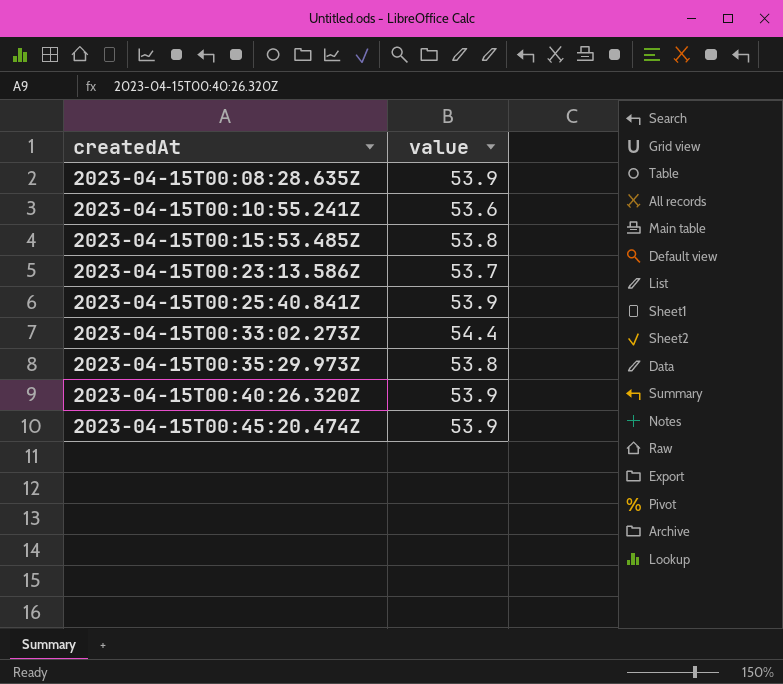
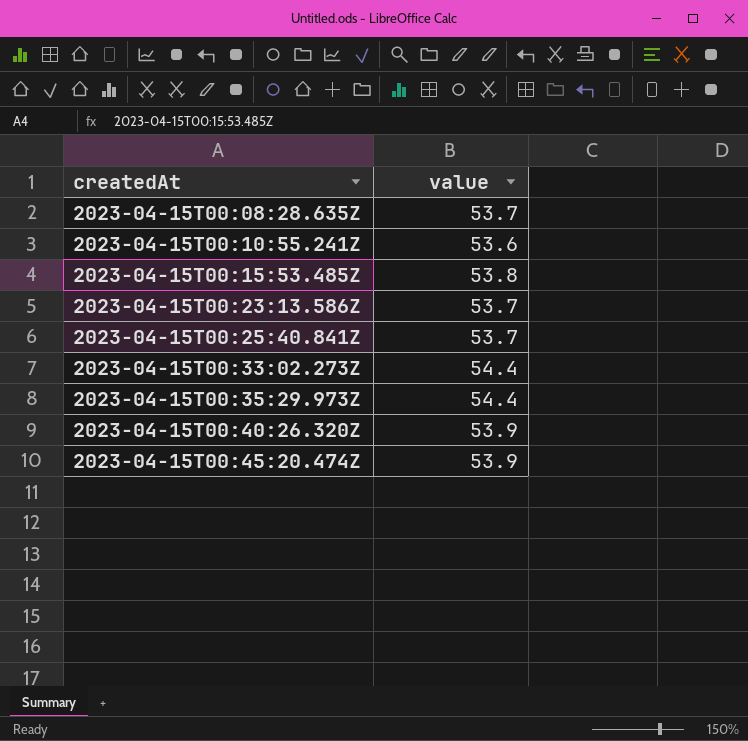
2023-04-15T00:08:28.635Z | value: 53.9 -> 53.7
2023-04-15T00:25:40.841Z | value: 53.9 -> 53.7
2023-04-15T00:35:29.973Z | value: 53.8 -> 54.4

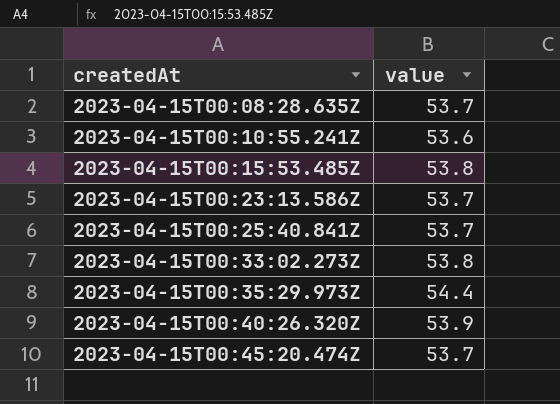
2023-04-15T00:33:02.273Z | value: 54.4 -> 53.8
2023-04-15T00:45:20.474Z | value: 53.9 -> 53.7

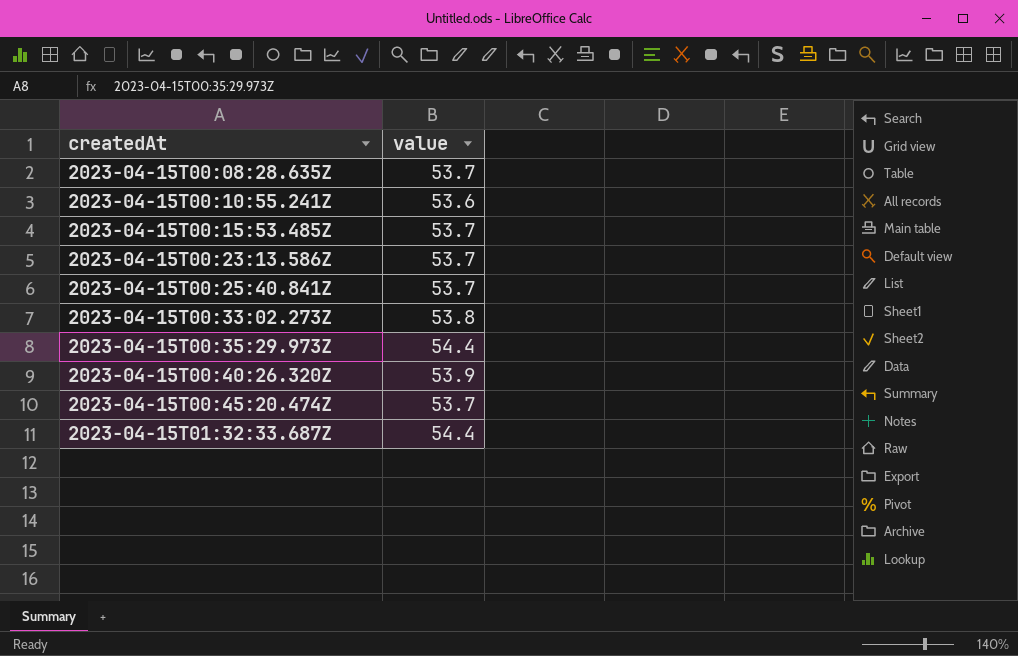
2023-04-15T00:15:53.485Z | value: 53.8 -> 53.7
row 2023-04-15T01:32:33.687Z: none -> 54.4

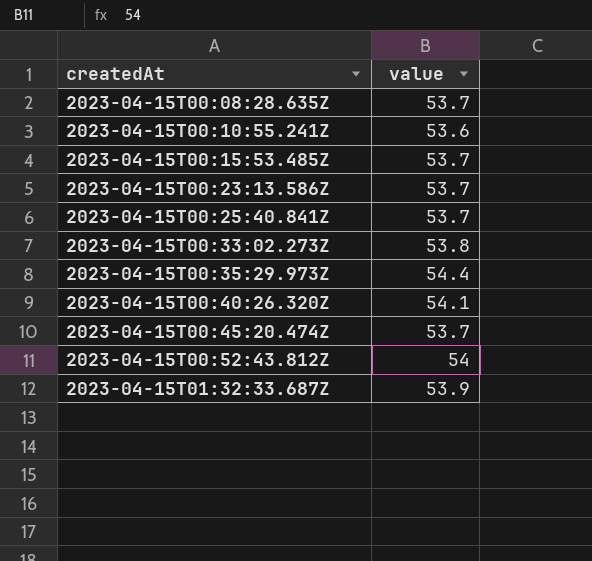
2023-04-15T00:40:26.320Z | value: 53.9 -> 54.1
row 2023-04-15T00:52:43.812Z: none -> 54
2023-04-15T01:32:33.687Z | value: 54.4 -> 53.9

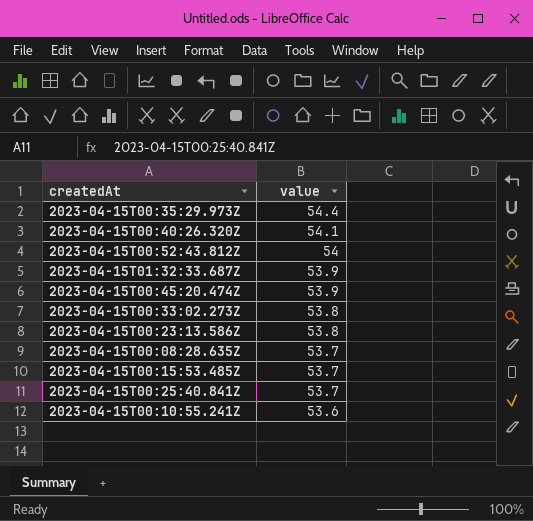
row order: createdAt ascending -> value descending
2023-04-15T00:45:20.474Z | value: 53.7 -> 53.9
2023-04-15T00:23:13.586Z | value: 53.7 -> 53.8

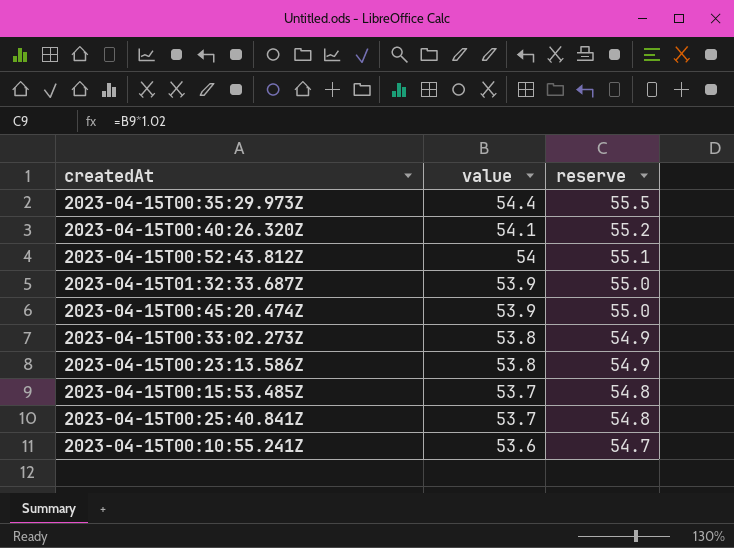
column reserve | formula: none -> [value] * 1.02
row 2023-04-15T00:08:28.635Z: 53.7 -> none

